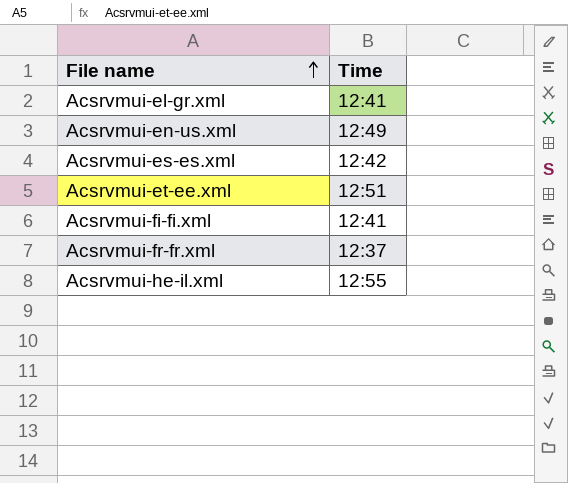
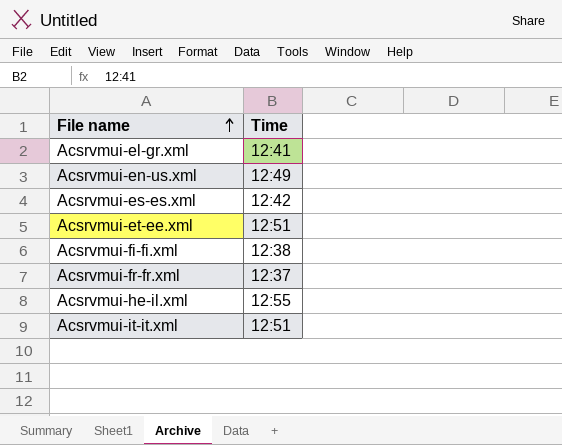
Acsrvmui-fi-fi.xml | Time: 12:41 -> 12:38
row Acsrvmui-it-it.xml: none -> 12:51

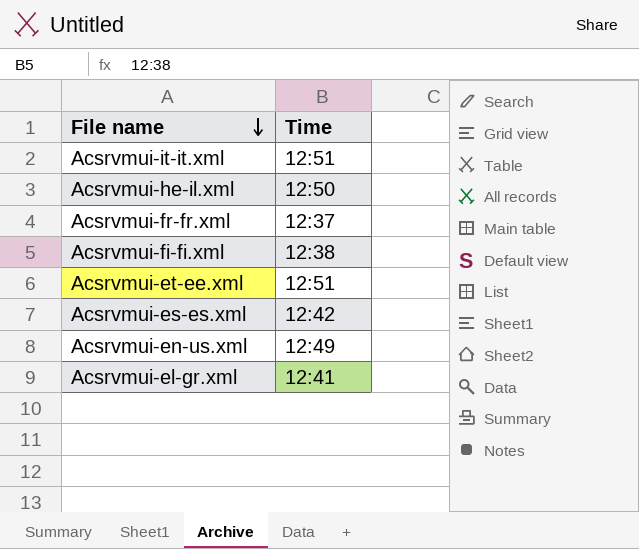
row order: File name ascending -> File name descending
Acsrvmui-he-il.xml | Time: 12:55 -> 12:50

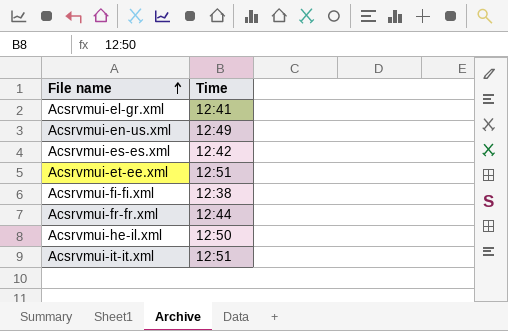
row order: File name descending -> File name ascending
Acsrvmui-fr-fr.xml | Time: 12:37 -> 12:44

